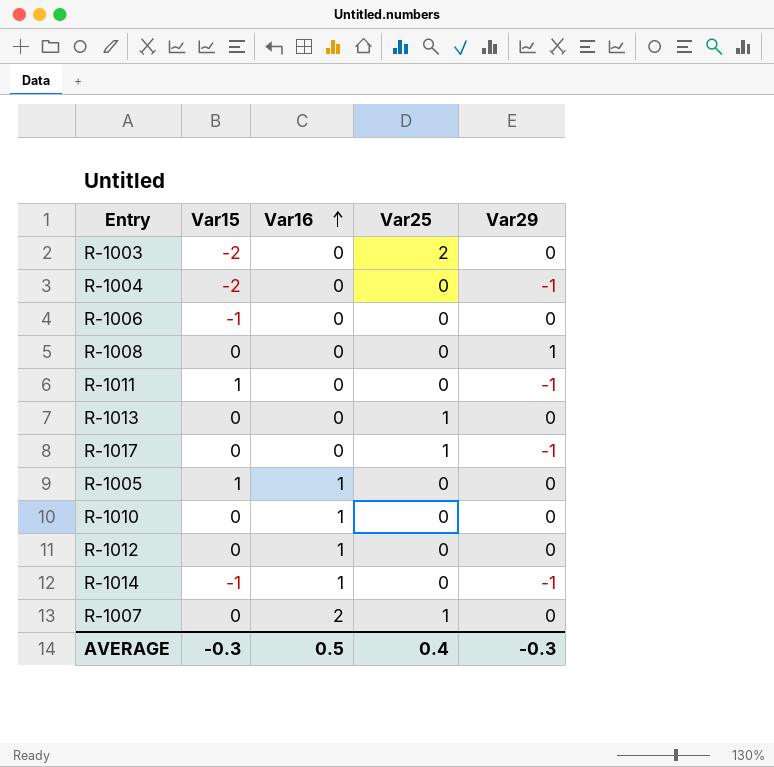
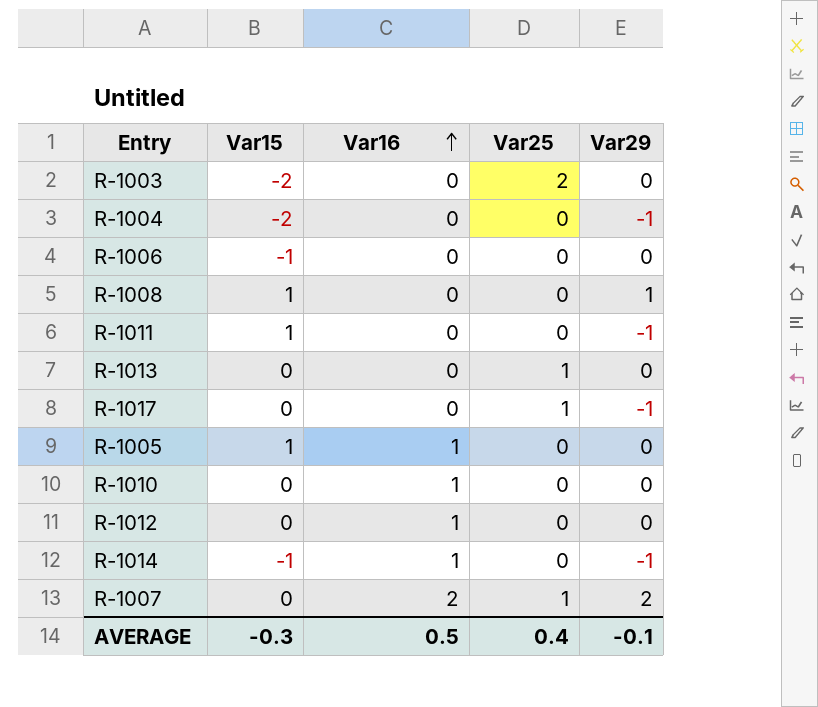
R-1008 | Var15: 0 -> 1
R-1007 | Var29: 0 -> 2
AVERAGE | Var29: -0.3 -> -0.1

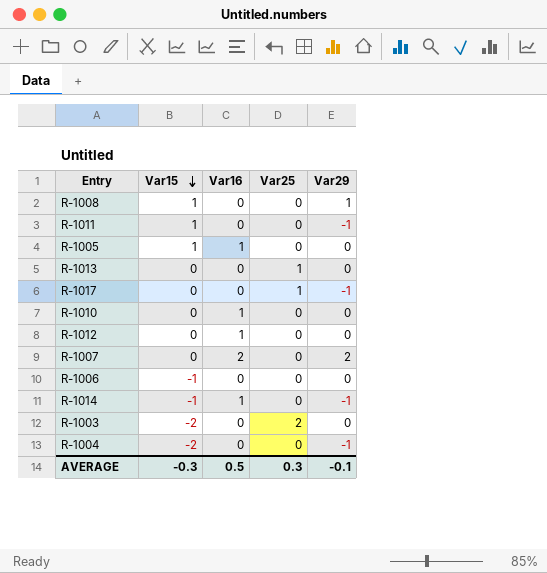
row order: Var16 ascending -> Var15 descending
R-1007 | Var25: 1 -> 0
AVERAGE | Var25: 0.4 -> 0.3

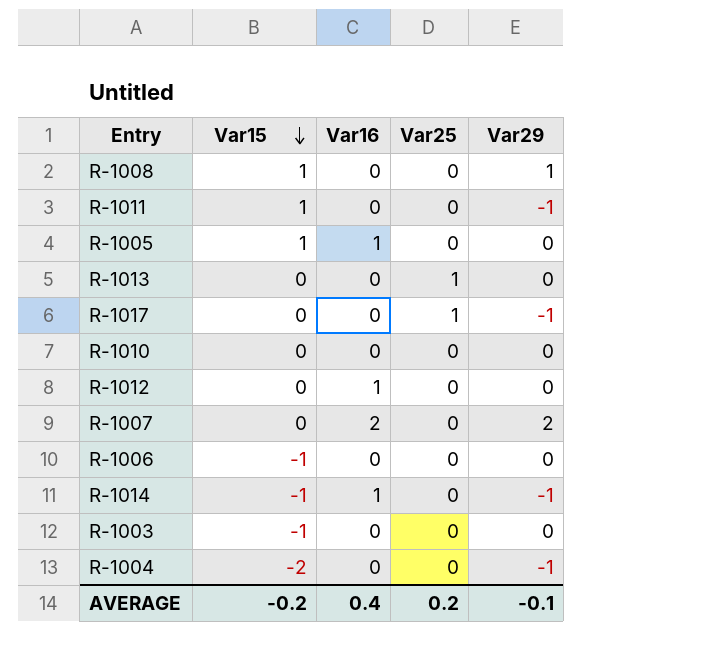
R-1010 | Var16: 1 -> 0
R-1003 | Var15: -2 -> -1
R-1003 | Var25: 2 -> 0
AVERAGE | Var15: -0.3 -> -0.2
AVERAGE | Var16: 0.5 -> 0.4
AVERAGE | Var25: 0.3 -> 0.2

